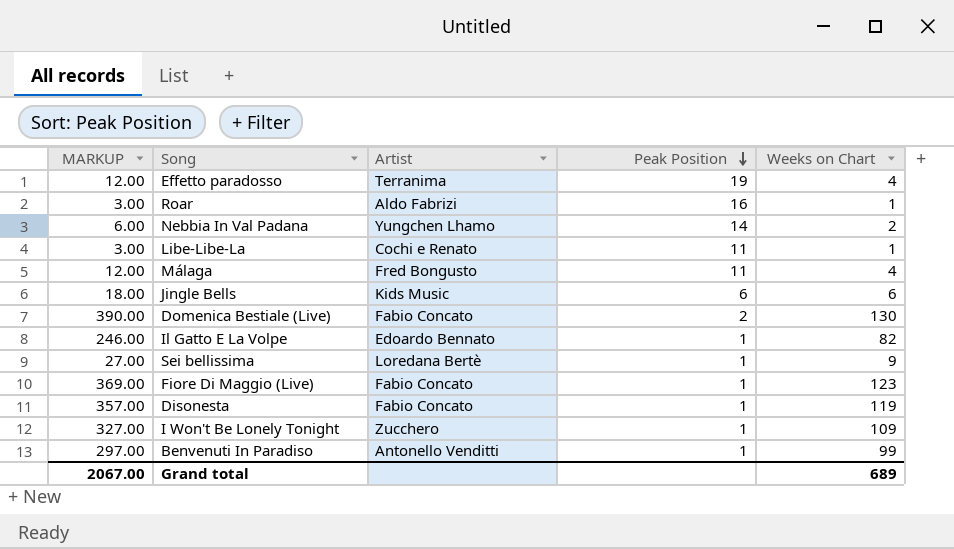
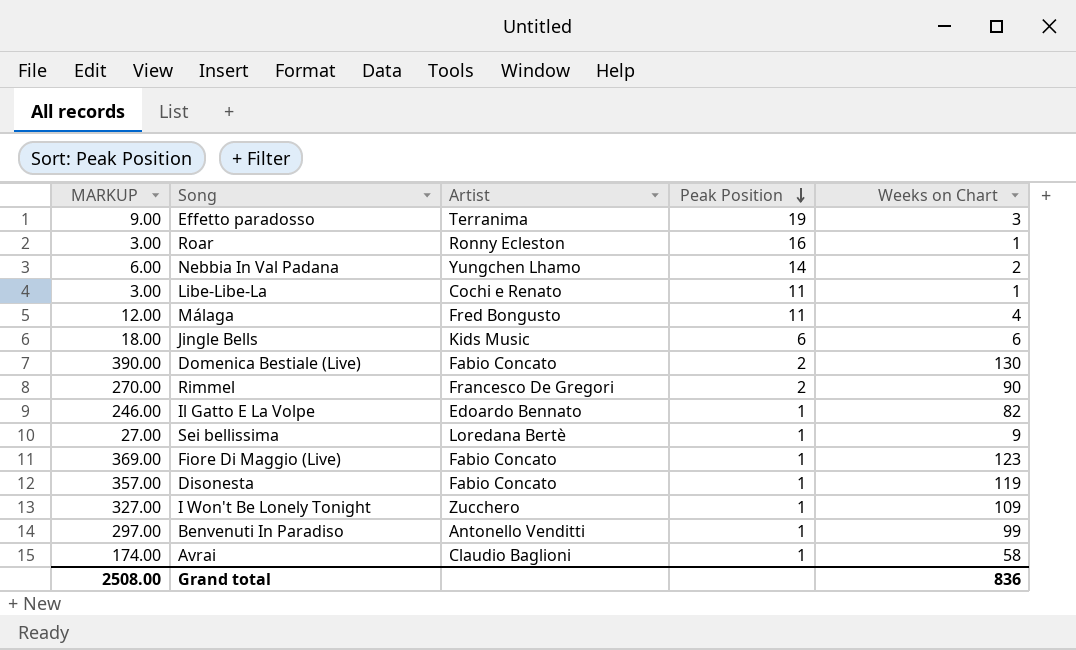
Effetto paradosso | MARKUP: 12.00 -> 9.00
Effetto paradosso | Weeks on Chart: 4 -> 3
Roar | Artist: Aldo Fabrizi -> Ronny Ecleston
row Rimmel: none -> 270.00 | Francesco De Gregori | 2 | 90
row Avrai: none -> 174.00 | Claudio Baglioni | 1 | 58
Grand total | MARKUP: 2067.00 -> 2508.00
Grand total | Weeks on Chart: 689 -> 836

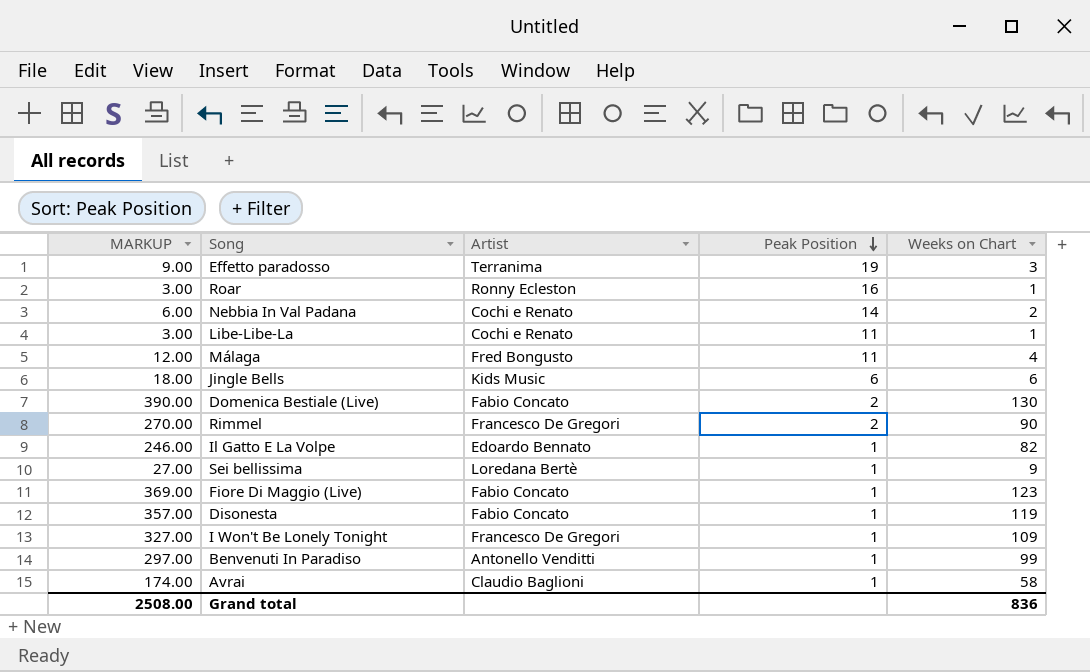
Nebbia In Val Padana | Artist: Yungchen Lhamo -> Cochi e Renato
I Won't Be Lonely Tonight | Artist: Zucchero -> Francesco De Gregori

